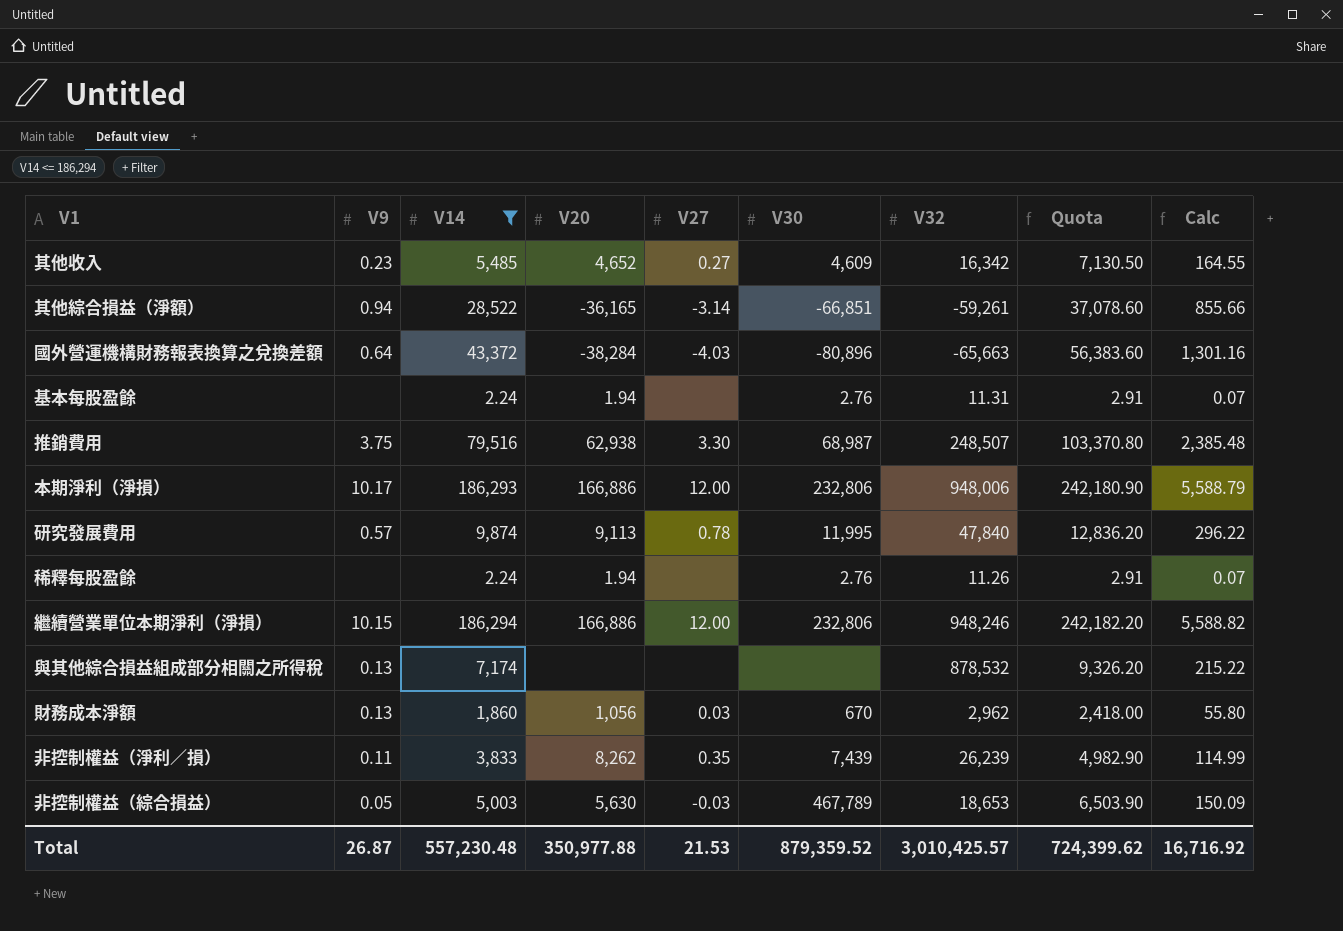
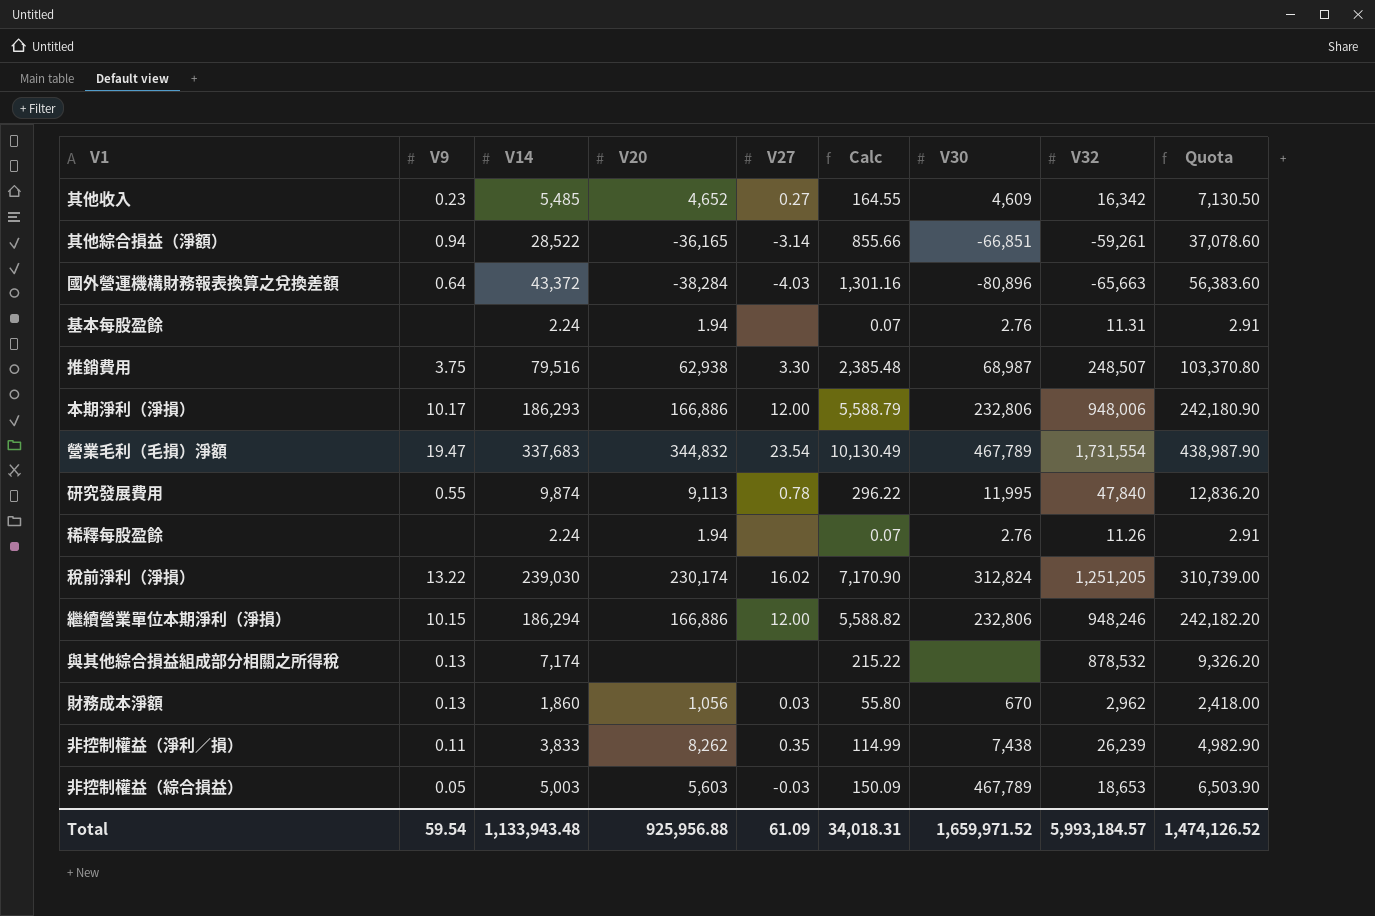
filter: V14 <= 186,294 -> none
column Calc | position: 9 -> 6
研究發展費用 | V9: 0.57 -> 0.55
非控制權益（淨利／損） | V30: 7,439 -> 7,438
非控制權益（綜合損益） | V20: 5,630 -> 5,603
Total | V9: 26.87 -> 59.54
Total | V14: 557,230.48 -> 1,133,943.48
Total | V20: 350,977.88 -> 925,956.88
Total | V27: 21.53 -> 61.09
Total | Calc: 16,716.92 -> 34,018.31
Total | V30: 879,359.52 -> 1,659,971.52
Total | V32: 3,010,425.57 -> 5,993,184.57
Total | Quota: 724,399.62 -> 1,474,126.52

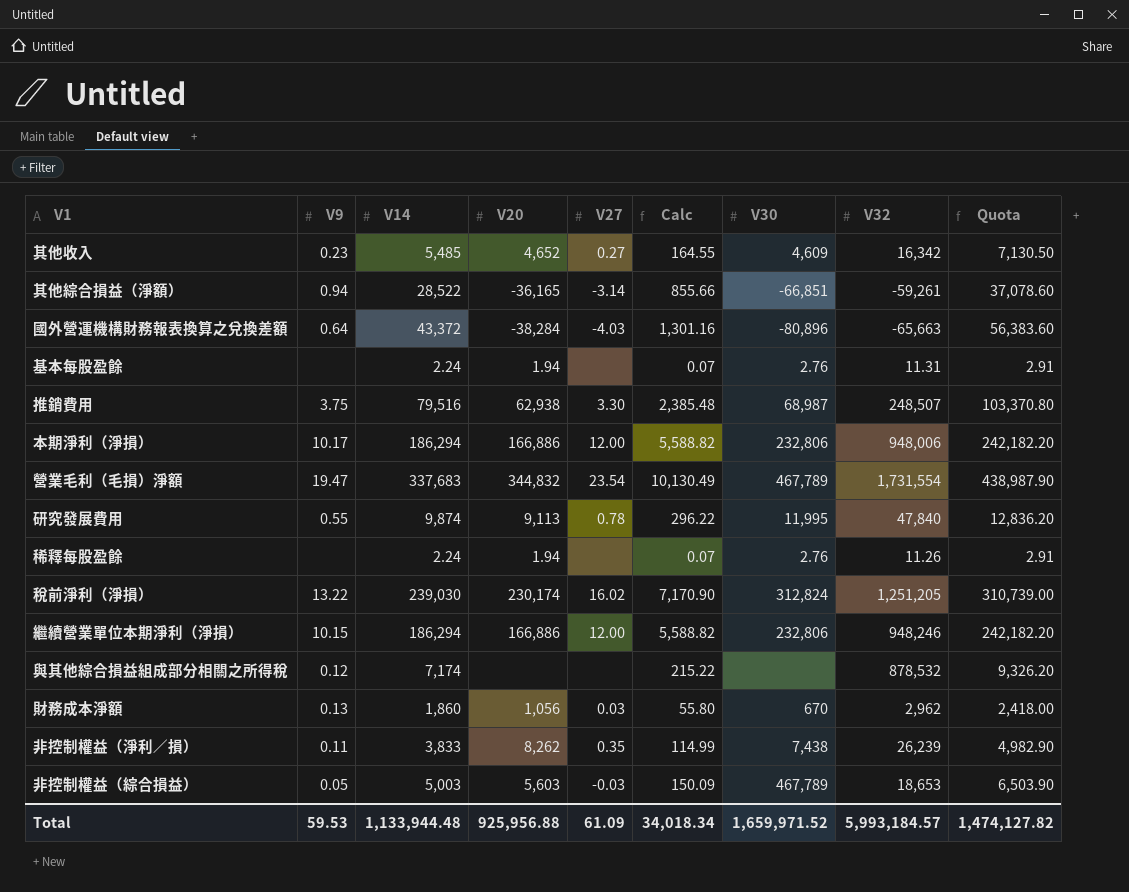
本期淨利（淨損） | V14: 186,293 -> 186,294
本期淨利（淨損） | Calc: 5,588.79 -> 5,588.82
本期淨利（淨損） | Quota: 242,180.90 -> 242,182.20
與其他綜合損益組成部分相關之所得稅 | V9: 0.13 -> 0.12
Total | V9: 59.54 -> 59.53
Total | V14: 1,133,943.48 -> 1,133,944.48
Total | Calc: 34,018.31 -> 34,018.34
Total | Quota: 1,474,126.52 -> 1,474,127.82

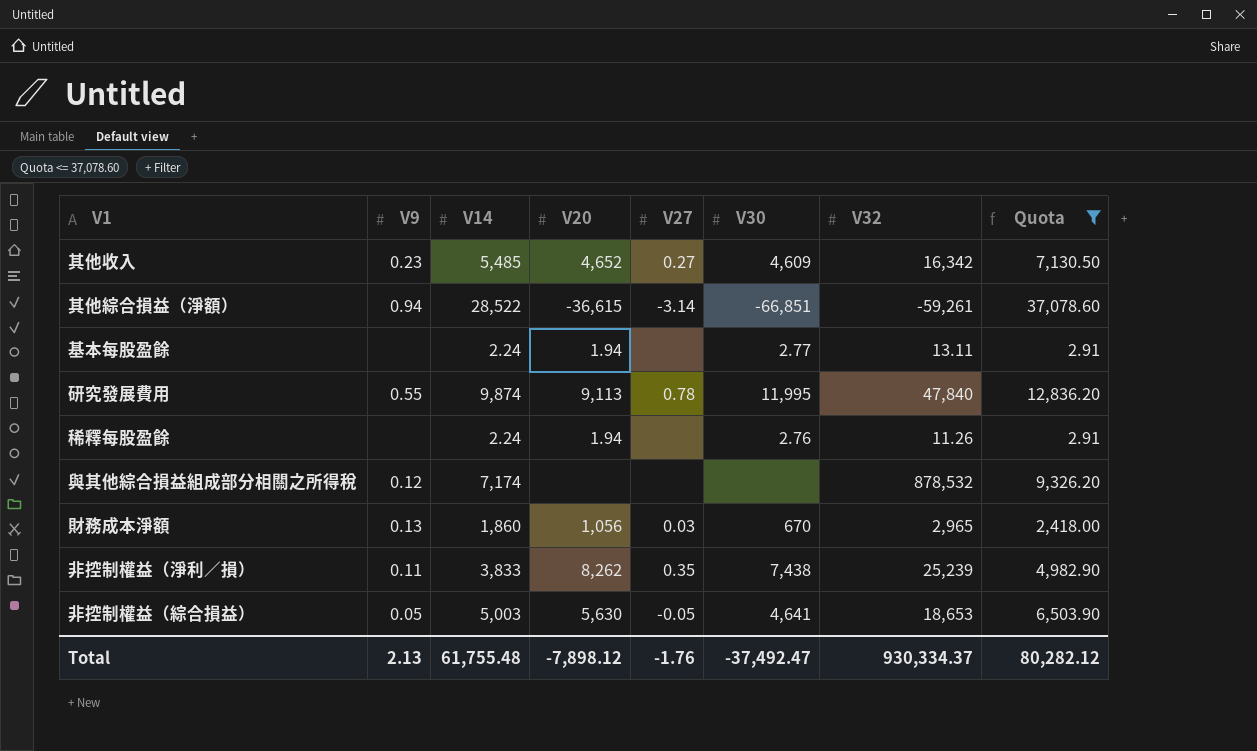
filter: none -> Quota <= 37,078.60
column Calc | formula: [V14] * 0.03 -> none
其他綜合損益（淨額） | V20: -36,165 -> -36,615
基本每股盈餘 | V30: 2.76 -> 2.77
基本每股盈餘 | V32: 11.31 -> 13.11
財務成本淨額 | V32: 2,962 -> 2,965
非控制權益（淨利／損） | V32: 26,239 -> 25,239
非控制權益（綜合損益） | V20: 5,603 -> 5,630
非控制權益（綜合損益） | V27: -0.03 -> -0.05
非控制權益（綜合損益） | V30: 467,789 -> 4,641
Total | V9: 59.53 -> 2.13
Total | V14: 1,133,944.48 -> 61,755.48
Total | V20: 925,956.88 -> -7,898.12
Total | V27: 61.09 -> -1.76
Total | V30: 1,659,971.52 -> -37,492.47
Total | V32: 5,993,184.57 -> 930,334.37
Total | Quota: 1,474,127.82 -> 80,282.12

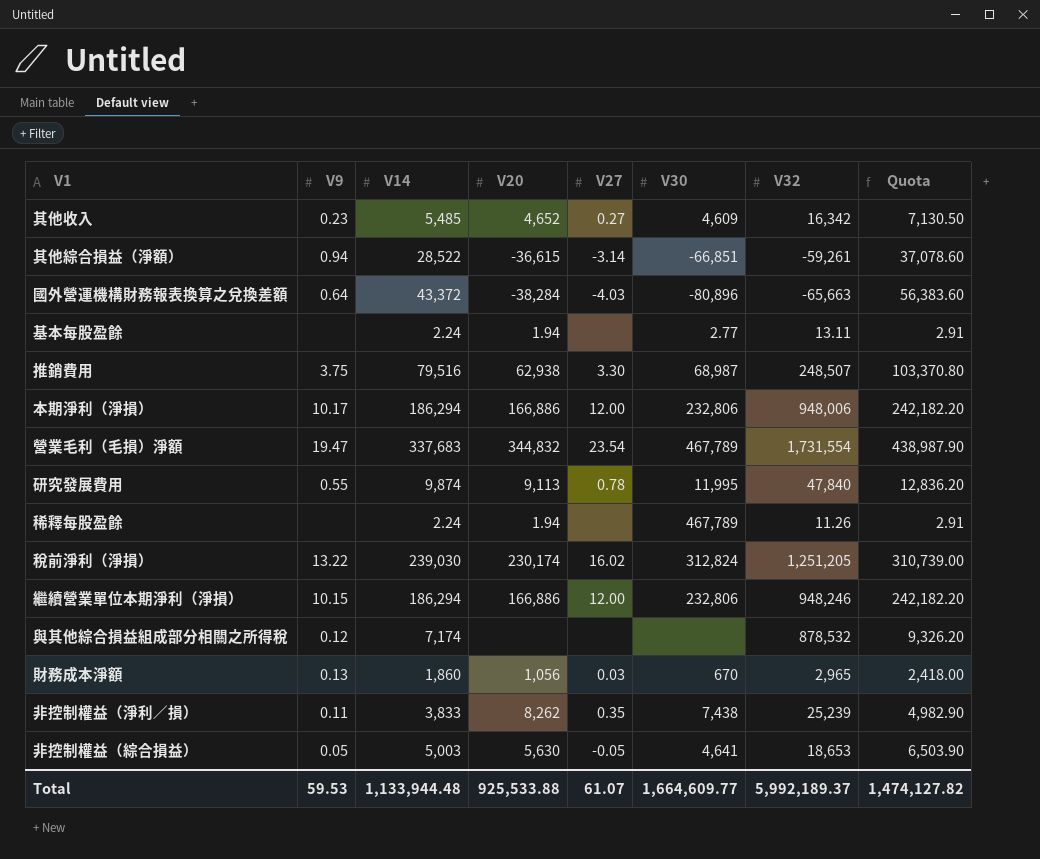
filter: Quota <= 37,078.60 -> none
稀釋每股盈餘 | V30: 2.76 -> 467,789
Total | V9: 2.13 -> 59.53
Total | V14: 61,755.48 -> 1,133,944.48
Total | V20: -7,898.12 -> 925,533.88
Total | V27: -1.76 -> 61.07
Total | V30: -37,492.47 -> 1,664,609.77
Total | V32: 930,334.37 -> 5,992,189.37
Total | Quota: 80,282.12 -> 1,474,127.82

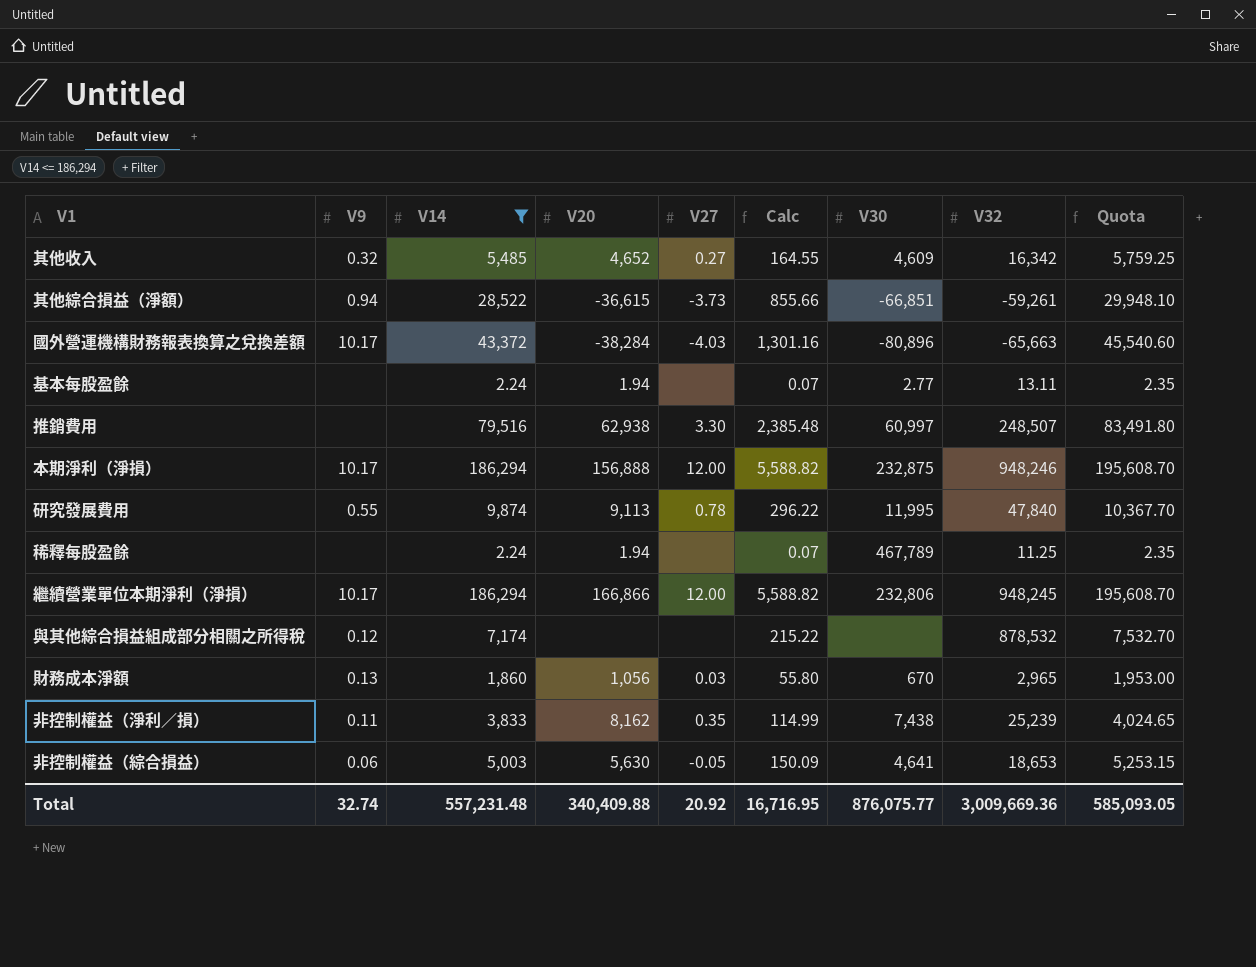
filter: none -> V14 <= 186,294
column Calc | formula: none -> [V14] * 0.03
column Quota | formula: [V14] * 1.3 -> [V14] * 1.05
其他收入 | V9: 0.23 -> 0.32
其他綜合損益（淨額） | V27: -3.14 -> -3.73
國外營運機構財務報表換算之兌換差額 | V9: 0.64 -> 10.17
推銷費用 | V9: 3.75 -> none
推銷費用 | V30: 68,987 -> 60,997
本期淨利（淨損） | V20: 166,886 -> 156,888
本期淨利（淨損） | V30: 232,806 -> 232,875
本期淨利（淨損） | V32: 948,006 -> 948,246
稀釋每股盈餘 | V32: 11.26 -> 11.25
繼續營業單位本期淨利（淨損） | V9: 10.15 -> 10.17
繼續營業單位本期淨利（淨損） | V20: 166,886 -> 166,866
繼續營業單位本期淨利（淨損） | V32: 948,246 -> 948,245
非控制權益（淨利／損） | V20: 8,262 -> 8,162
非控制權益（綜合損益） | V9: 0.05 -> 0.06
Total | V9: 59.53 -> 32.74
Total | V14: 1,133,944.48 -> 557,231.48
Total | V20: 925,533.88 -> 340,409.88
Total | V27: 61.07 -> 20.92
Total | V30: 1,664,609.77 -> 876,075.77
Total | V32: 5,992,189.37 -> 3,009,669.36
Total | Quota: 1,474,127.82 -> 585,093.05

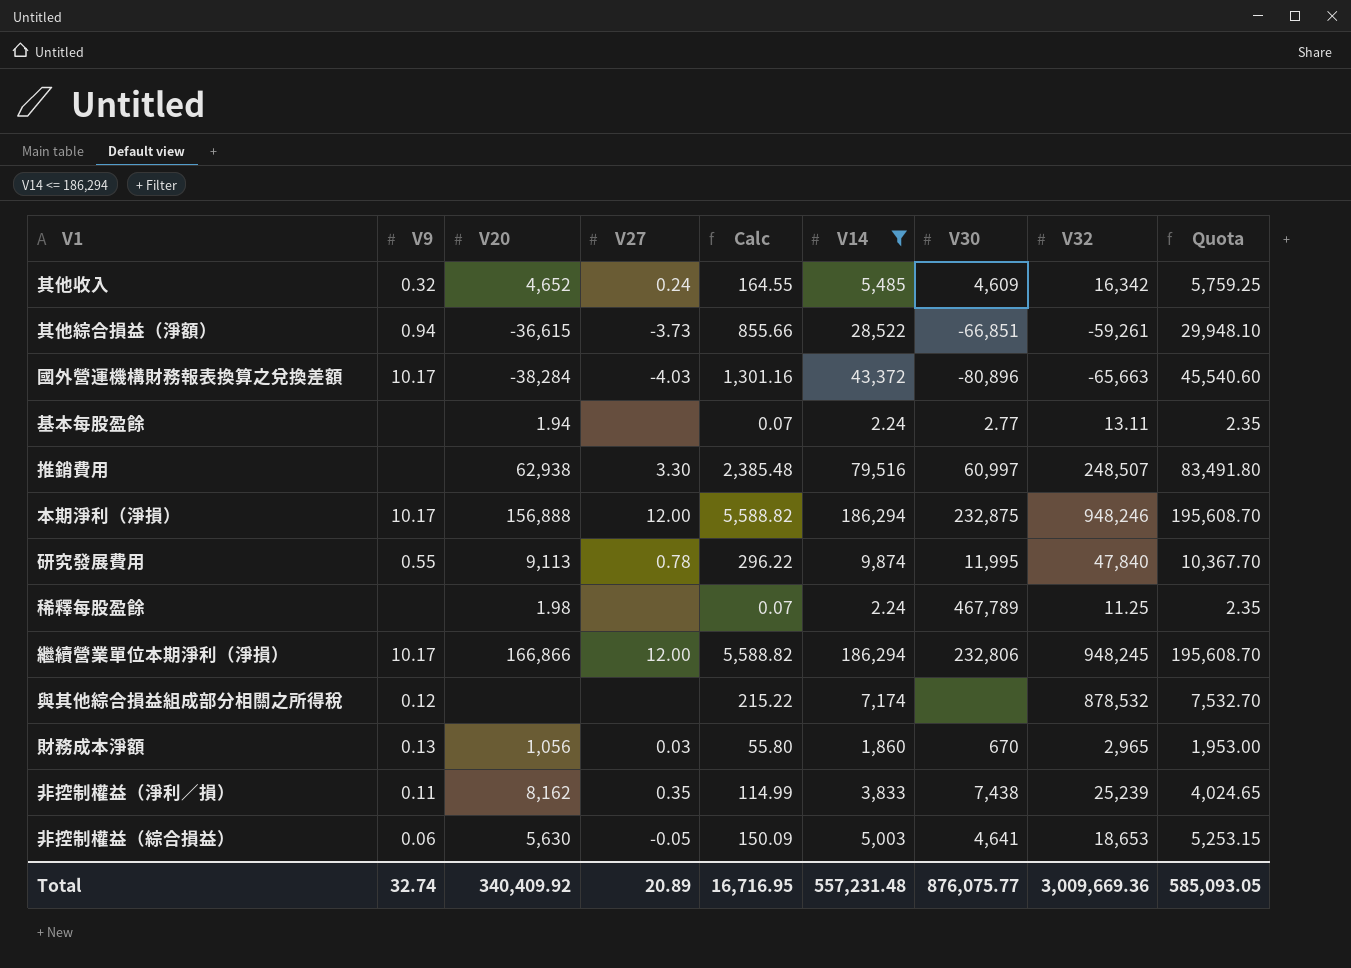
column V14 | position: 3 -> 6
其他收入 | V27: 0.27 -> 0.24
稀釋每股盈餘 | V20: 1.94 -> 1.98
Total | V20: 340,409.88 -> 340,409.92
Total | V27: 20.92 -> 20.89

